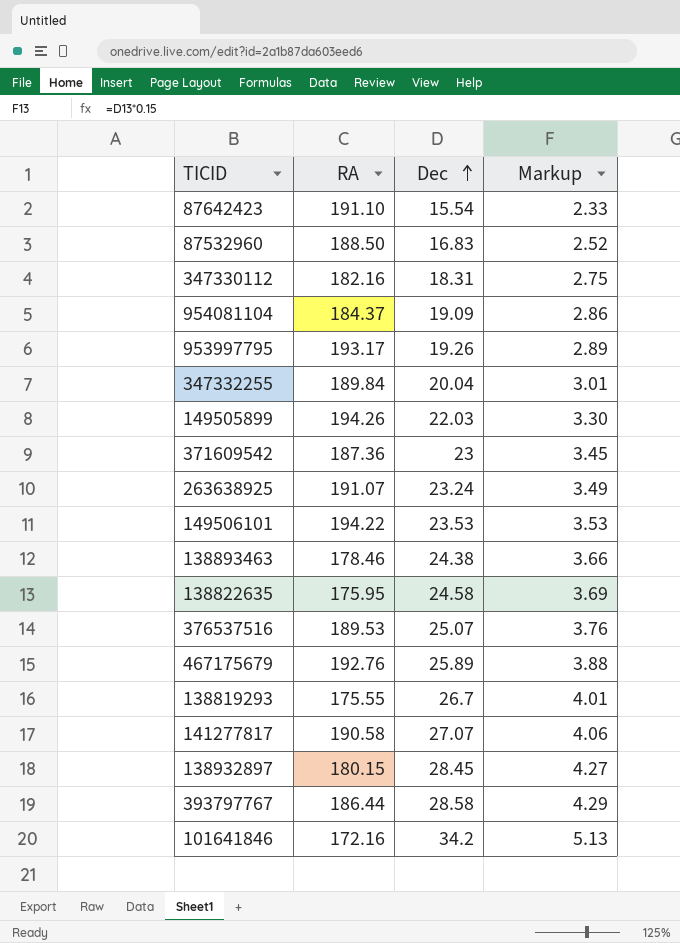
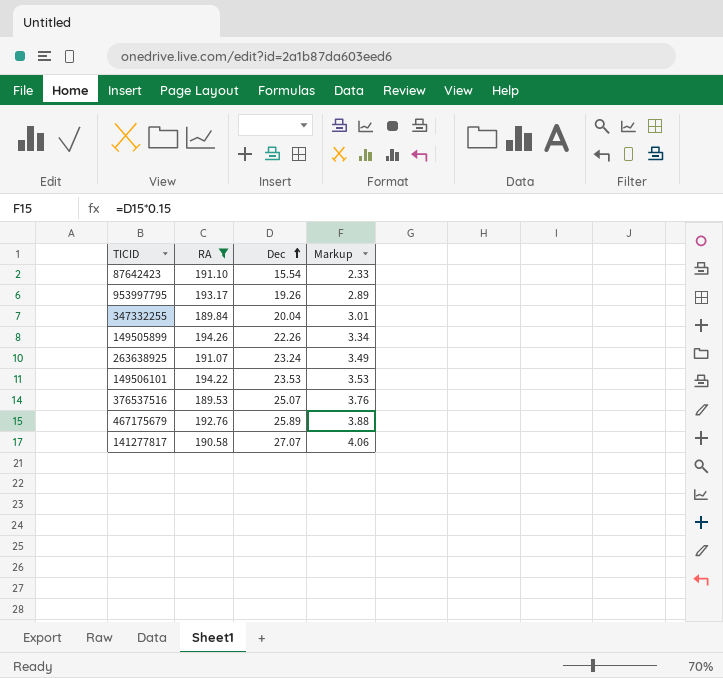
filter: none -> RA >= 189.53
149505899 | Dec: 22.03 -> 22.26
149505899 | Markup: 3.30 -> 3.34

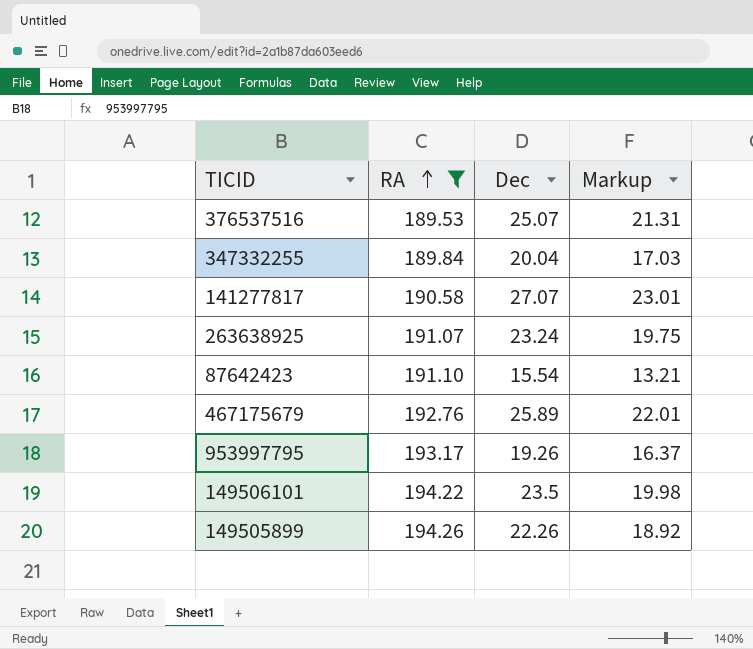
row order: Dec ascending -> RA ascending
column Markup | formula: [Dec] * 0.15 -> [Dec] * 0.85
149506101 | Dec: 23.53 -> 23.5

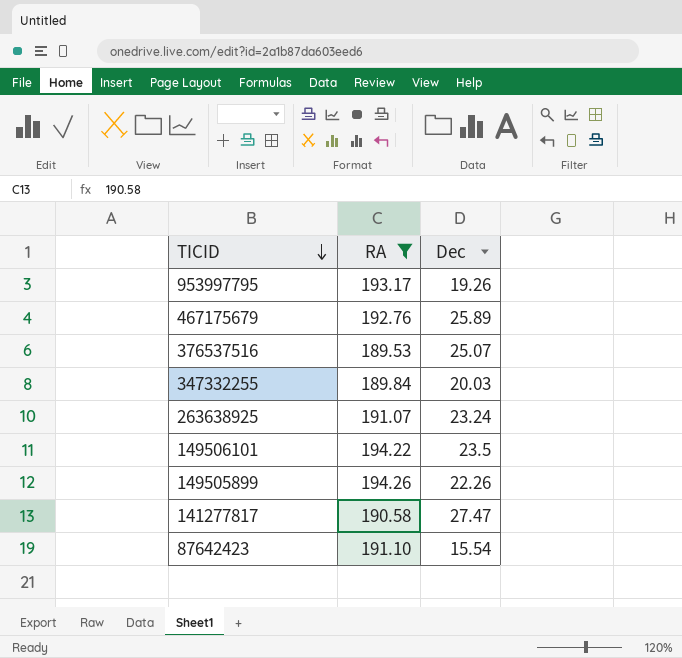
row order: RA ascending -> TICID descending
column Markup | formula: [Dec] * 0.85 -> none
347332255 | Dec: 20.04 -> 20.03
141277817 | Dec: 27.07 -> 27.47

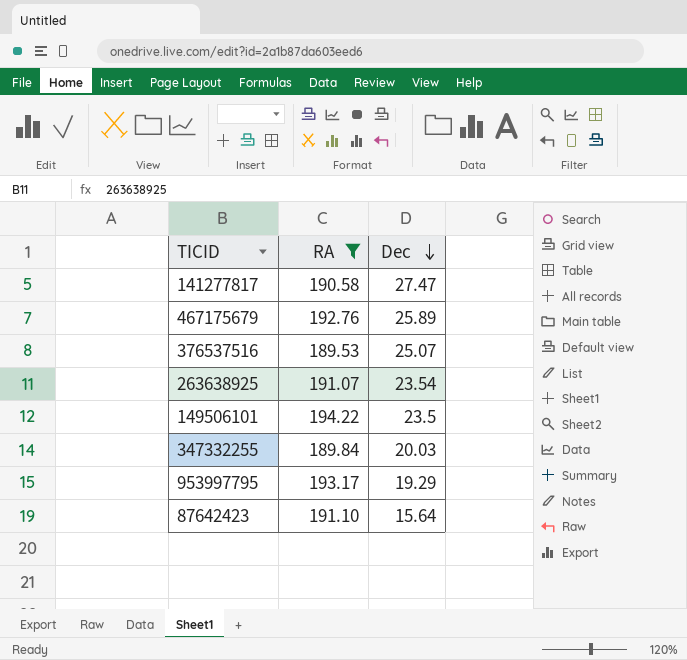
row order: TICID descending -> Dec descending
row 149505899: 194.26 | 22.26 -> none
263638925 | Dec: 23.24 -> 23.54
953997795 | Dec: 19.26 -> 19.29
87642423 | Dec: 15.54 -> 15.64

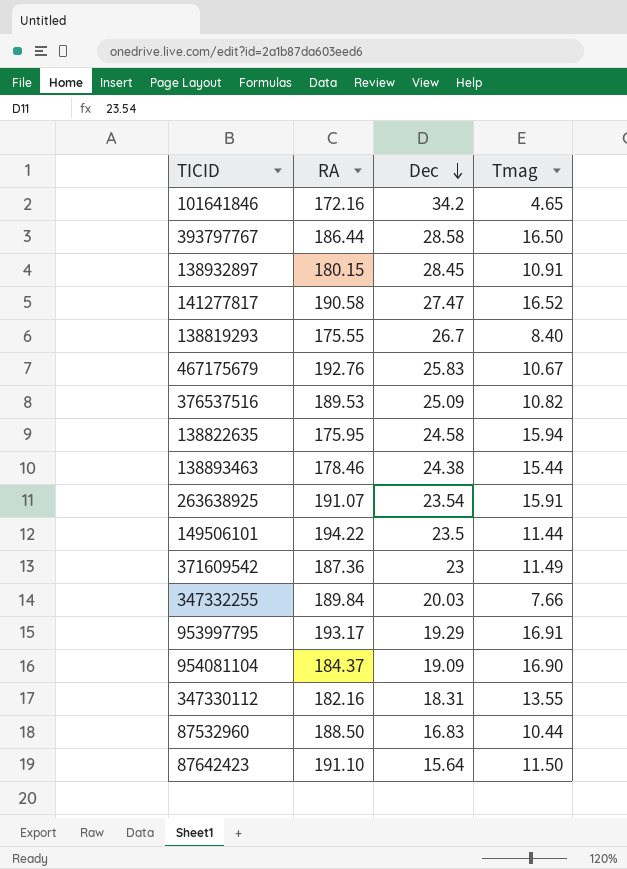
filter: RA >= 189.53 -> none
column Tmag | position: none -> 4
467175679 | Dec: 25.89 -> 25.83
376537516 | Dec: 25.07 -> 25.09

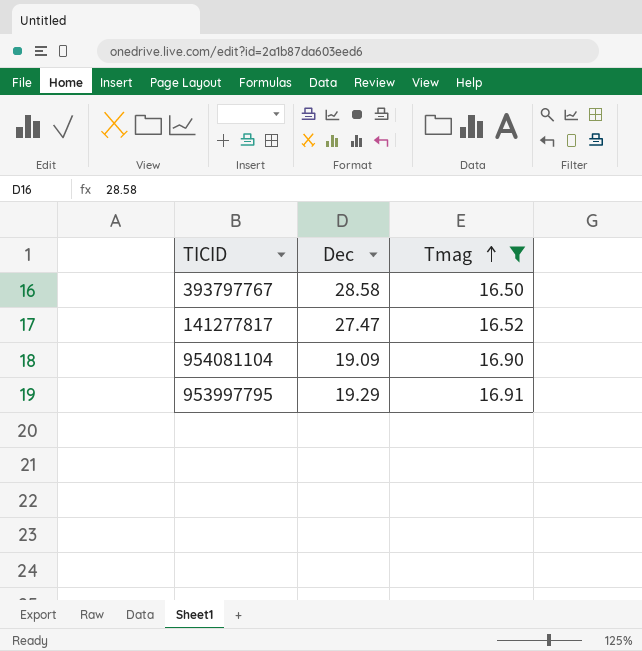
filter: none -> Tmag >= 16.50
row order: Dec descending -> Tmag ascending
column RA | position: 2 -> none

